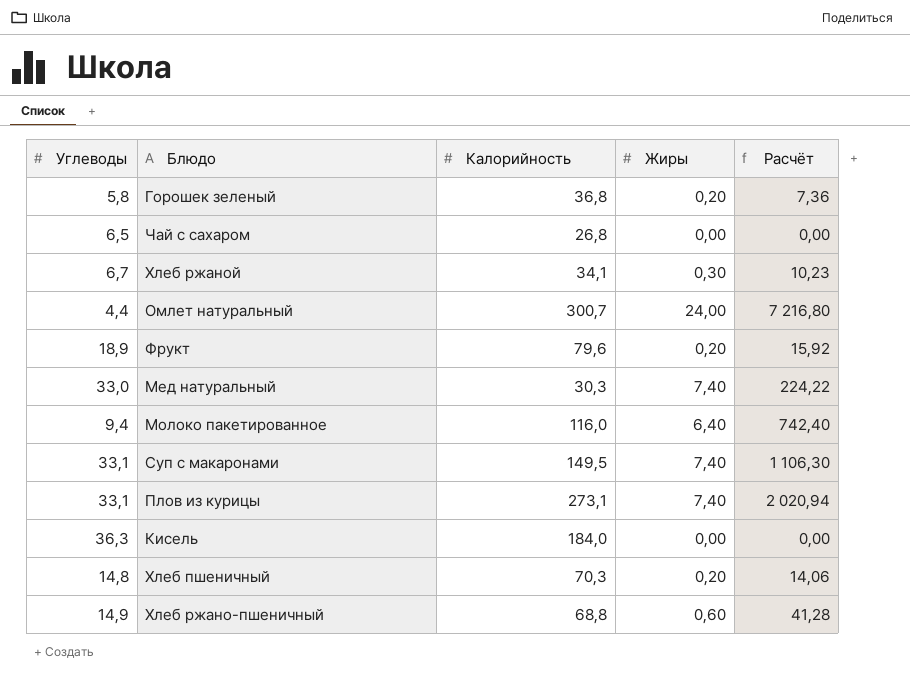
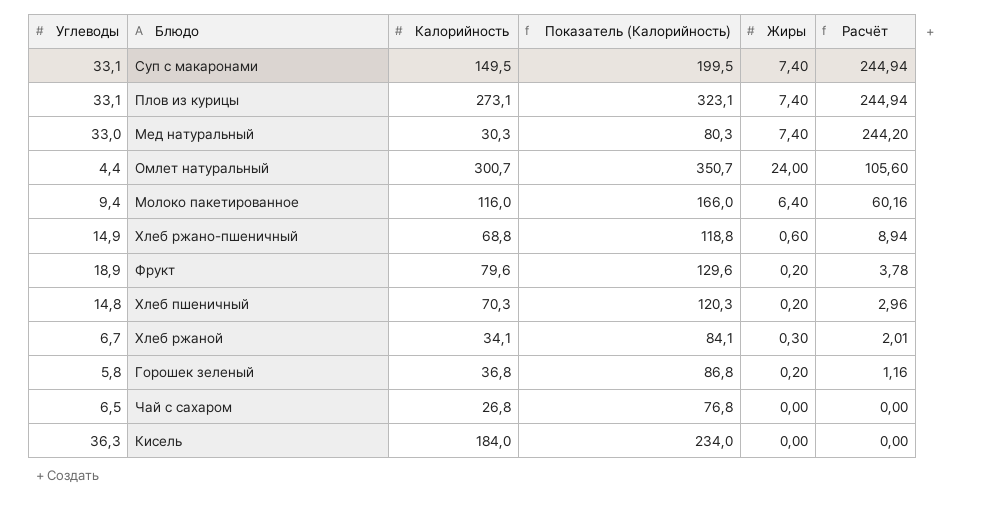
row order: none -> Расчёт descending
column Показатель (Калорийность) | formula: none -> [Калорийность] + 50
column Расчёт | formula: [Калорийность] * [Жиры] -> [Углеводы] * [Жиры]

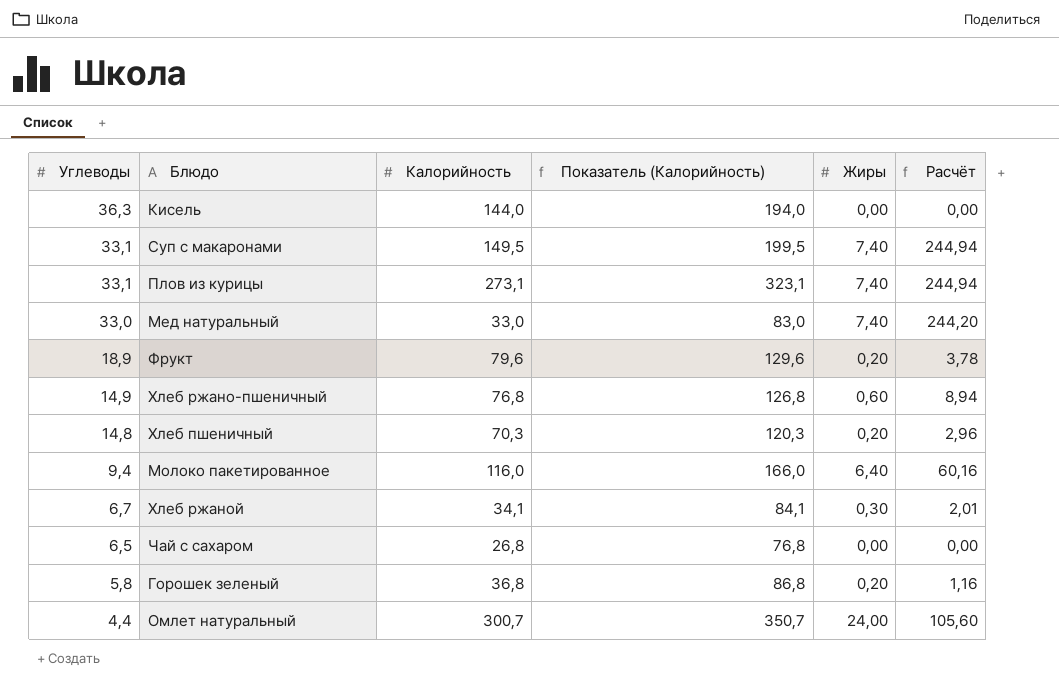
row order: Расчёт descending -> Углеводы descending
Кисель | Калорийность: 184,0 -> 144,0
Кисель | Показатель (Калорийность): 234,0 -> 194,0
Мед натуральный | Калорийность: 30,3 -> 33,0
Мед натуральный | Показатель (Калорийность): 80,3 -> 83,0
Хлеб ржано-пшеничный | Калорийность: 68,8 -> 76,8
Хлеб ржано-пшеничный | Показатель (Калорийность): 118,8 -> 126,8

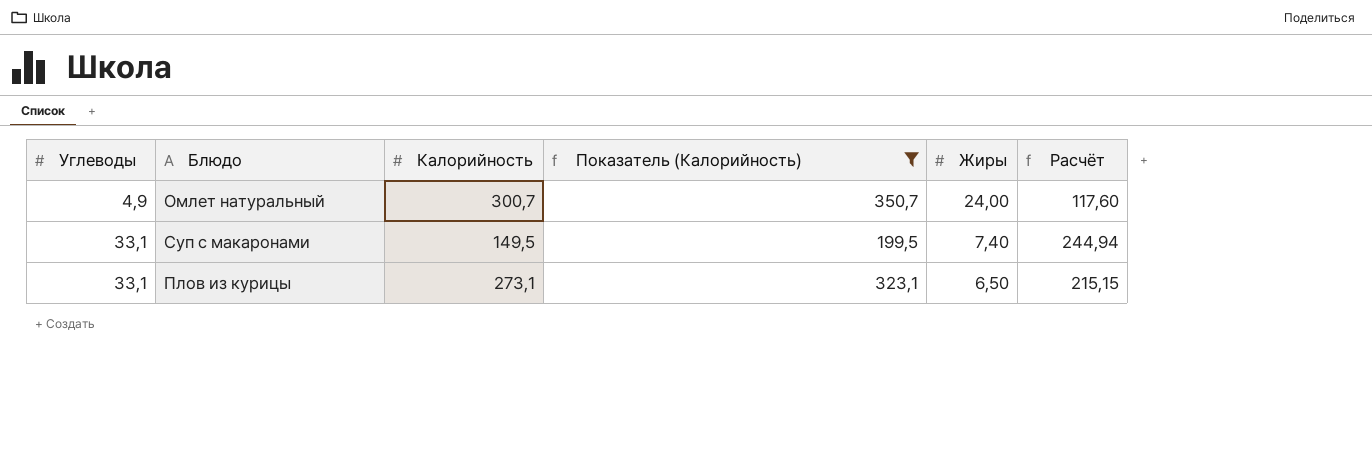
filter: none -> Показатель (Калорийность) >= 199,5
row order: Углеводы descending -> Углеводы ascending
Омлет натуральный | Углеводы: 4,4 -> 4,9
Омлет натуральный | Расчёт: 105,60 -> 117,60
Плов из курицы | Жиры: 7,40 -> 6,50
Плов из курицы | Расчёт: 244,94 -> 215,15

